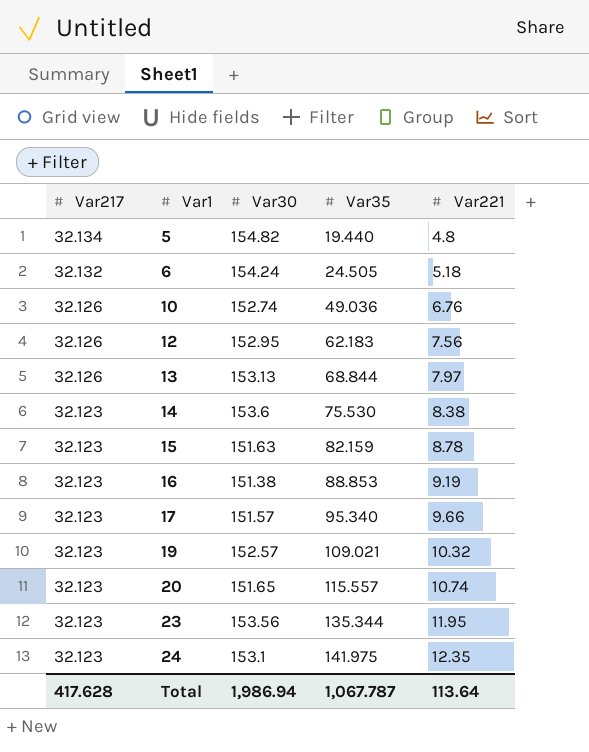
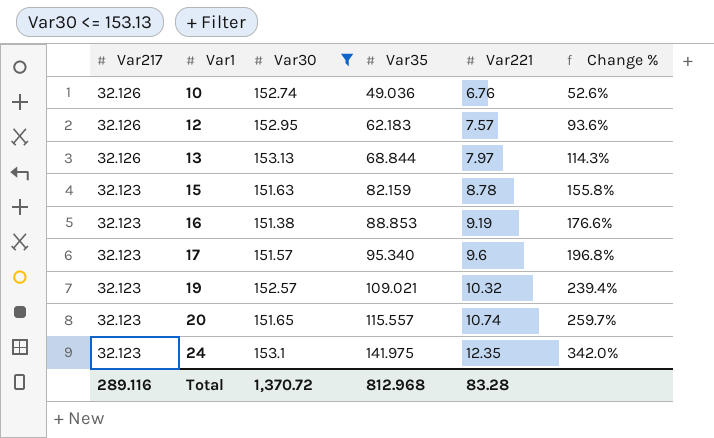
filter: none -> Var30 <= 153.13
column Change % | formula: none -> ([Var35] - [Var217]) / [Var217]
12 | Var221: 7.56 -> 7.57
17 | Var221: 9.66 -> 9.6
Total | Var217: 417.628 -> 289.116
Total | Var30: 1,986.94 -> 1,370.72
Total | Var35: 1,067.787 -> 812.968
Total | Var221: 113.64 -> 83.28

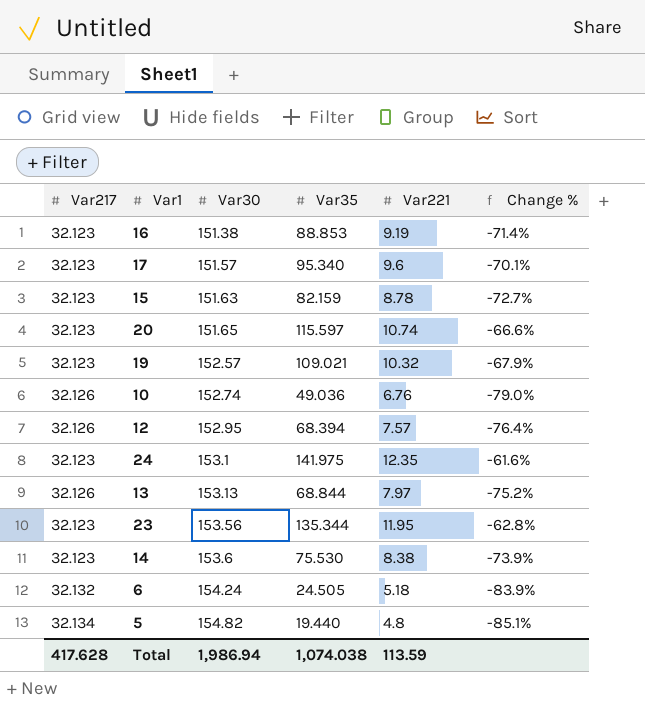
filter: Var30 <= 153.13 -> none
row order: Var217 descending -> Var30 ascending
column Change % | formula: ([Var35] - [Var217]) / [Var217] -> ([Var221] - [Var217]) / [Var217]
20 | Var35: 115.557 -> 115.597
12 | Var35: 62.183 -> 68.394
Total | Var217: 289.116 -> 417.628
Total | Var30: 1,370.72 -> 1,986.94
Total | Var35: 812.968 -> 1,074.038
Total | Var221: 83.28 -> 113.59

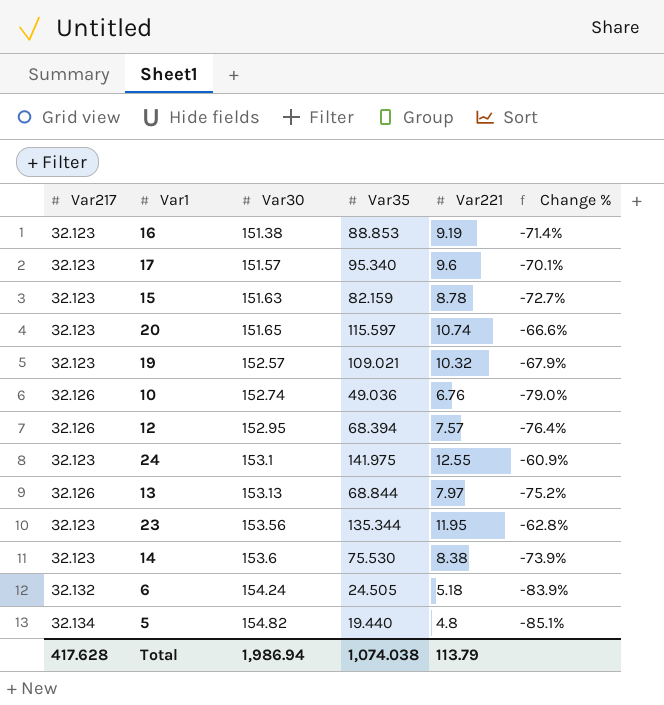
24 | Var221: 12.35 -> 12.55
24 | Change %: -61.6% -> -60.9%
Total | Var221: 113.59 -> 113.79

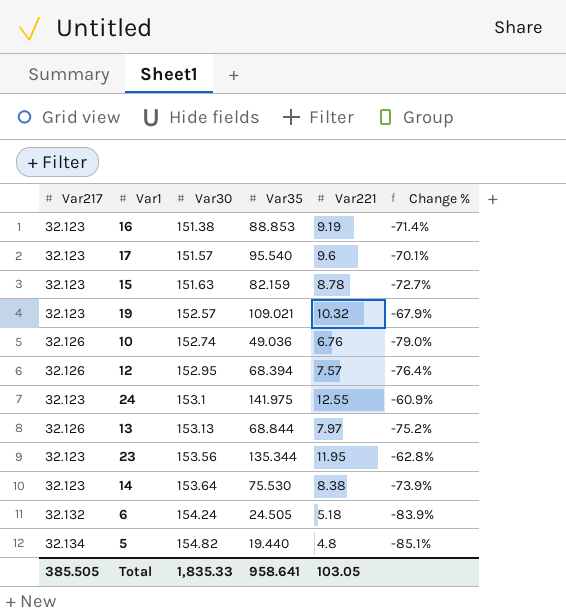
row 20: 32.123 | 151.65 | 115.597 | 10.74 | -66.6% -> none
17 | Var35: 95.340 -> 95.540
14 | Var30: 153.6 -> 153.64
Total | Var217: 417.628 -> 385.505
Total | Var30: 1,986.94 -> 1,835.33
Total | Var35: 1,074.038 -> 958.641
Total | Var221: 113.79 -> 103.05

